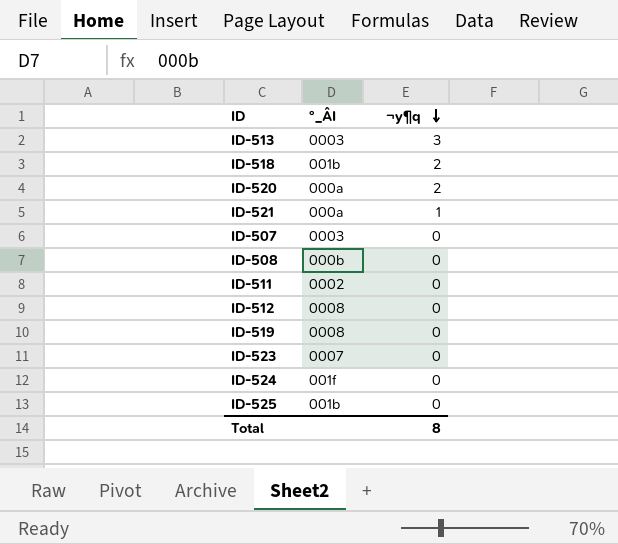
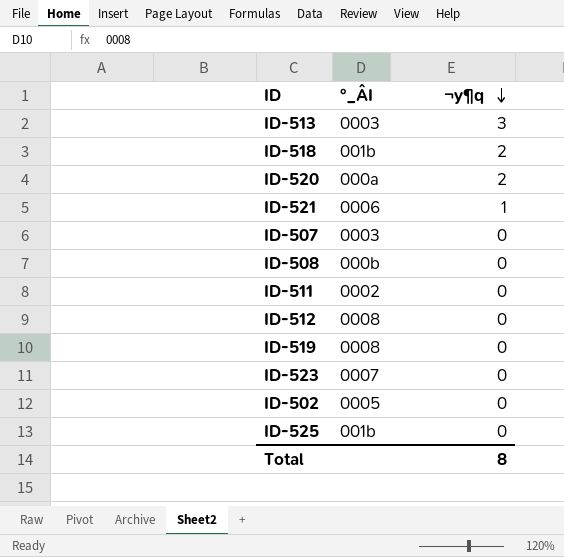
row ID-524: 001f | 0 -> none
ID-521 | °_ÂI: 000a -> 0006
row ID-502: none -> 0005 | 0

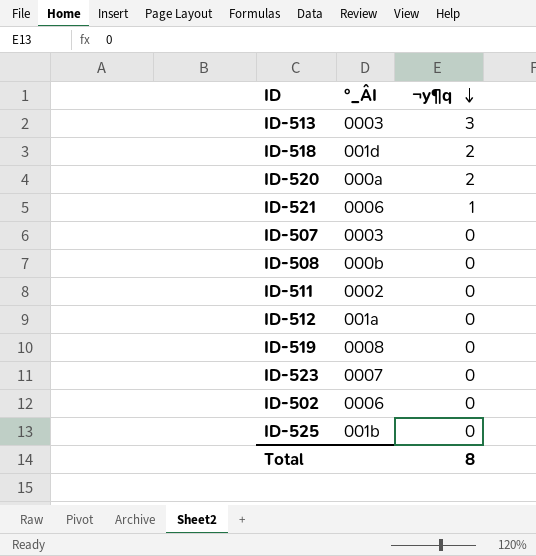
ID-518 | °_ÂI: 001b -> 001d
ID-512 | °_ÂI: 0008 -> 001a
ID-502 | °_ÂI: 0005 -> 0006

